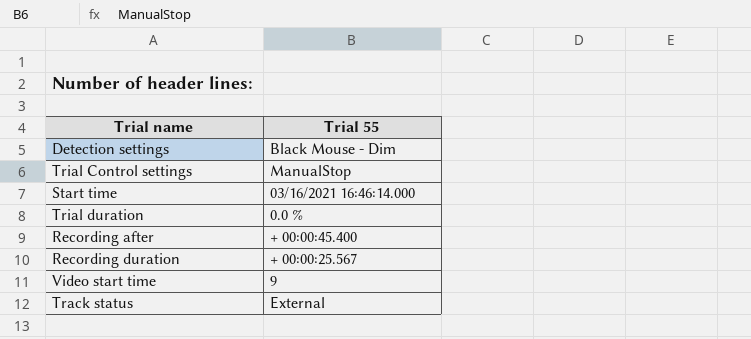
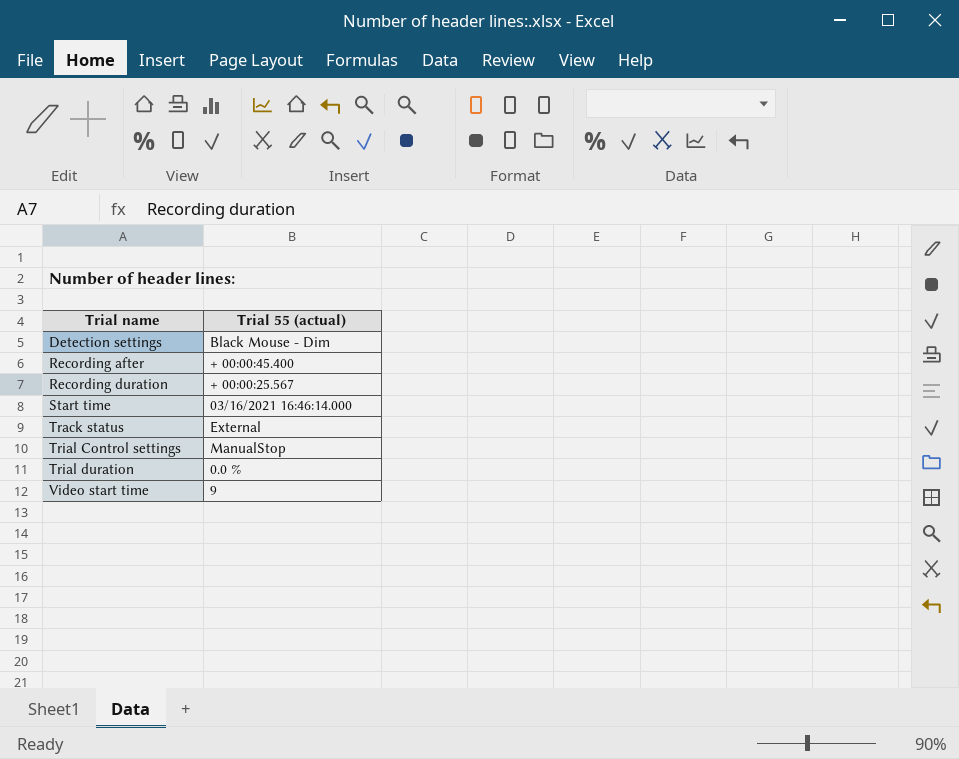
row order: none -> Trial name ascending
column name: Trial 55 -> Trial 55 (actual)

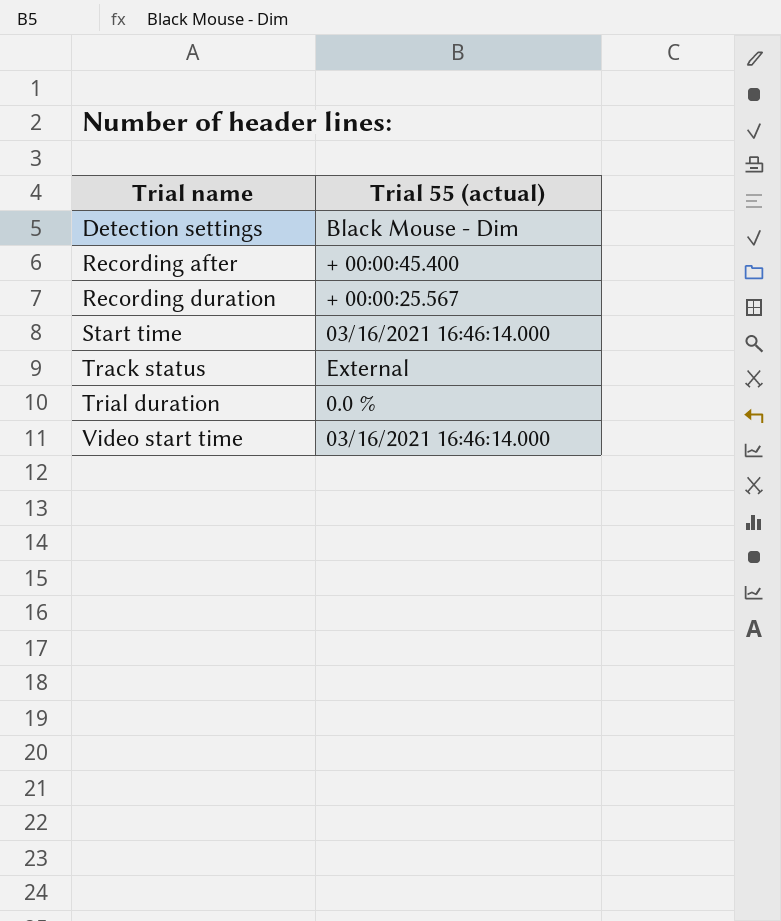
row Trial Control settings: ManualStop -> none
Video start time | Trial 55 (actual): 9 -> 03/16/2021 16:46:14.000

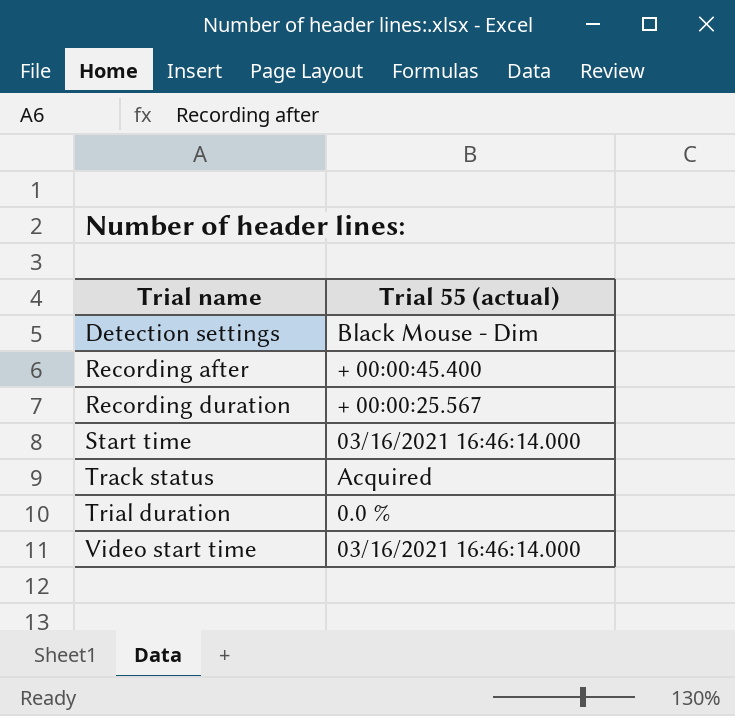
Track status | Trial 55 (actual): External -> Acquired

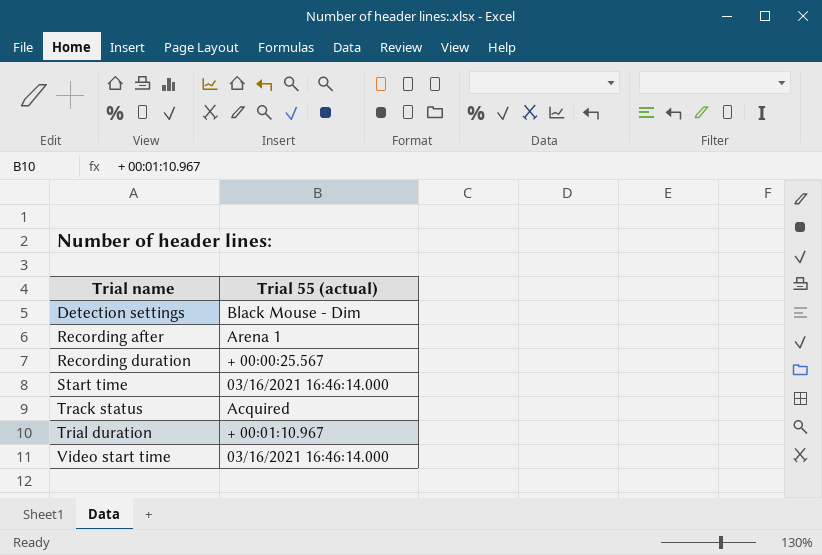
Recording after | Trial 55 (actual): + 00:00:45.400 -> Arena 1
Trial duration | Trial 55 (actual): 0.0 % -> + 00:01:10.967

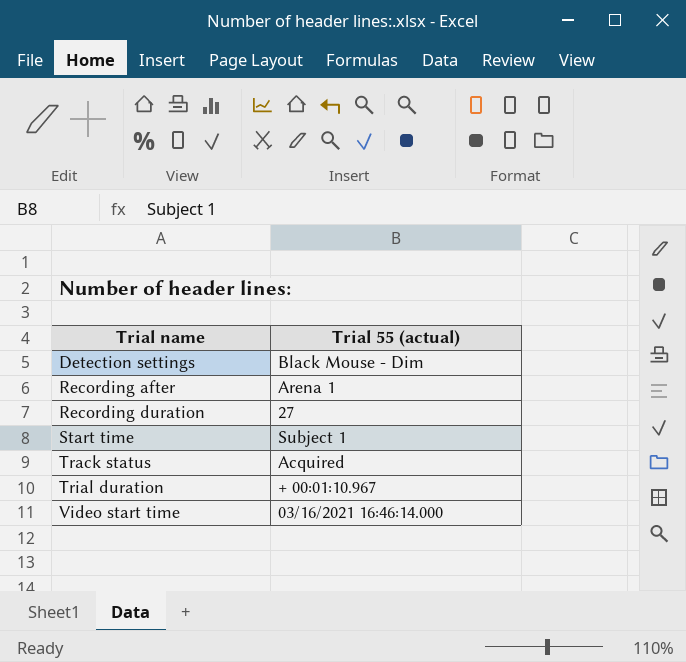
Recording duration | Trial 55 (actual): + 00:00:25.567 -> 27
Start time | Trial 55 (actual): 03/16/2021 16:46:14.000 -> Subject 1

